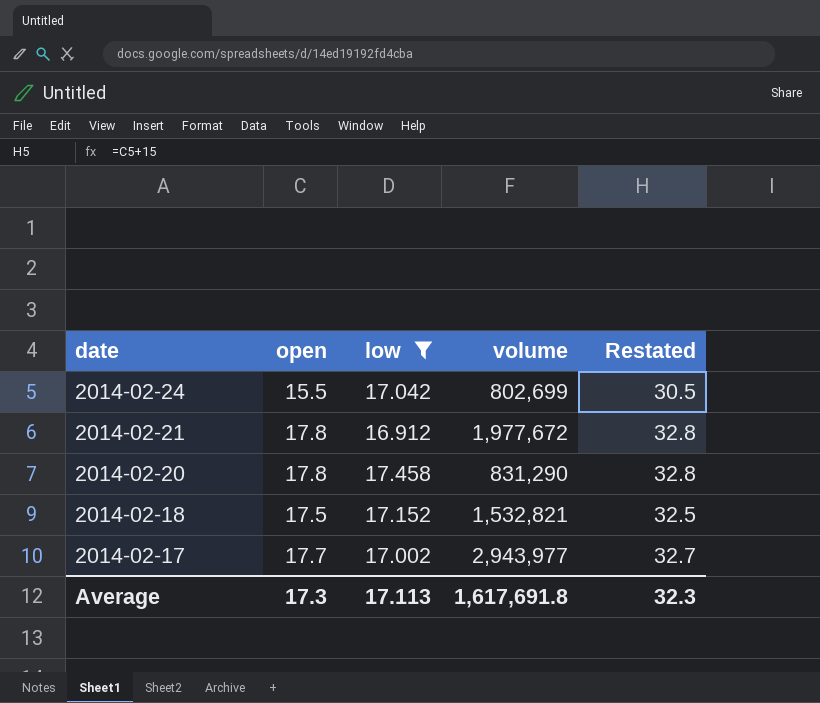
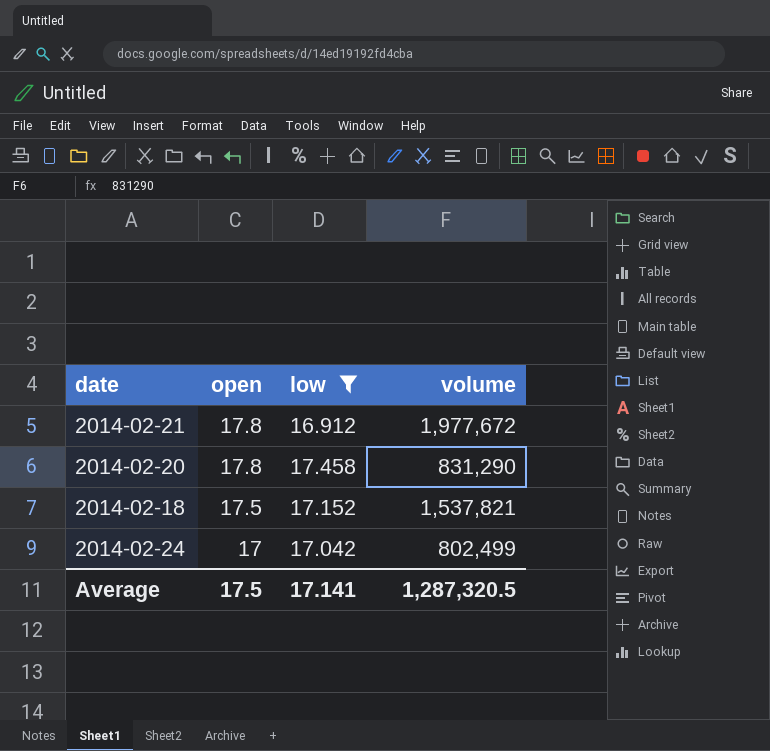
row order: date descending -> open descending
column Restated | formula: [open] + 15 -> none
row 2014-02-17: 17.7 | 17.002 | 2,943,977 | 32.7 -> none
2014-02-18 | volume: 1,532,821 -> 1,537,821
2014-02-24 | open: 15.5 -> 17
2014-02-24 | volume: 802,699 -> 802,499
Average | open: 17.3 -> 17.5
Average | low: 17.113 -> 17.141
Average | volume: 1,617,691.8 -> 1,287,320.5

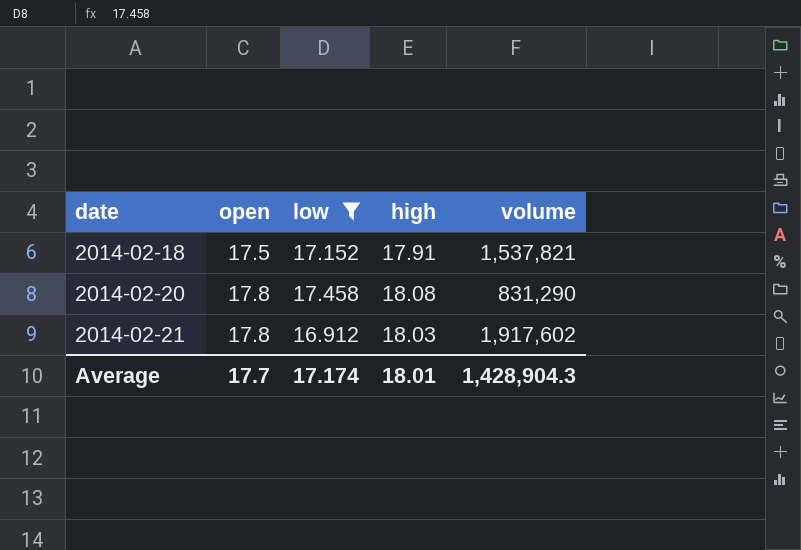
row order: open descending -> date ascending
column high | position: none -> 4
row 2014-02-24: 17 | 17.042 | 802,499 -> none
2014-02-21 | volume: 1,977,672 -> 1,917,602
Average | open: 17.5 -> 17.7
Average | low: 17.141 -> 17.174
Average | volume: 1,287,320.5 -> 1,428,904.3

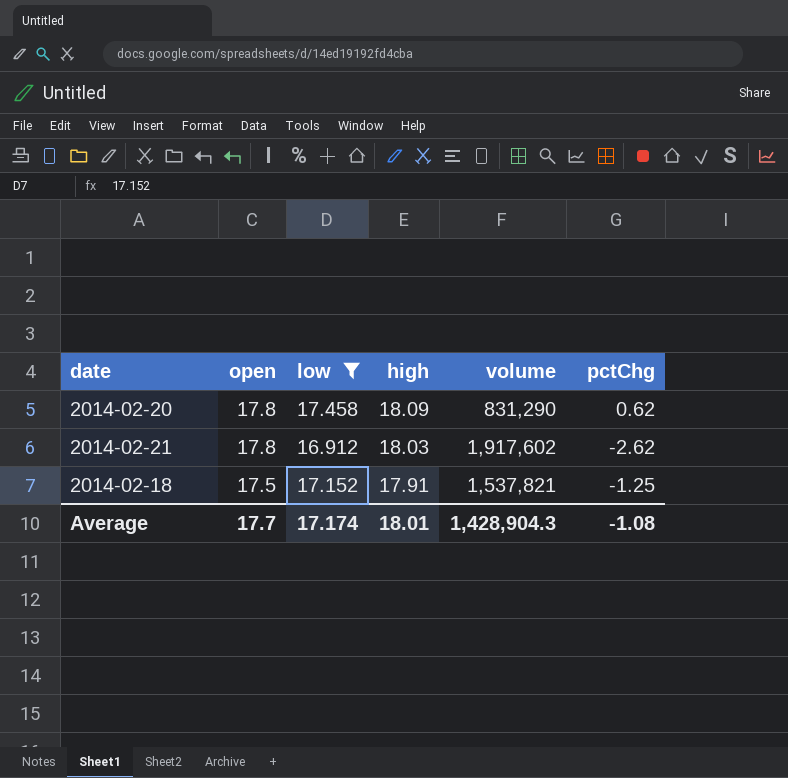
row order: date ascending -> open descending
column pctChg | position: none -> 6
2014-02-20 | high: 18.08 -> 18.09

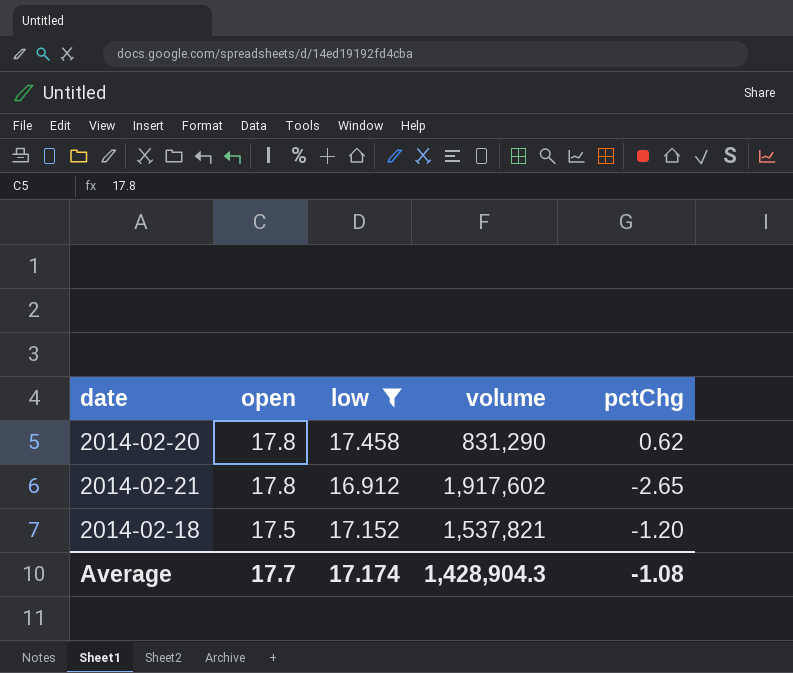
column high | position: 4 -> none
2014-02-21 | pctChg: -2.62 -> -2.65
2014-02-18 | pctChg: -1.25 -> -1.20

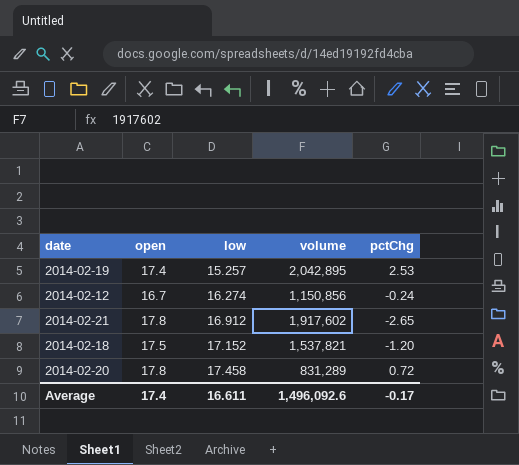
filter: low >= 16.912 -> none
row order: open descending -> low ascending
2014-02-20 | volume: 831,290 -> 831,289
2014-02-20 | pctChg: 0.62 -> 0.72
Average | open: 17.7 -> 17.4
Average | low: 17.174 -> 16.611
Average | volume: 1,428,904.3 -> 1,496,092.6
Average | pctChg: -1.08 -> -0.17

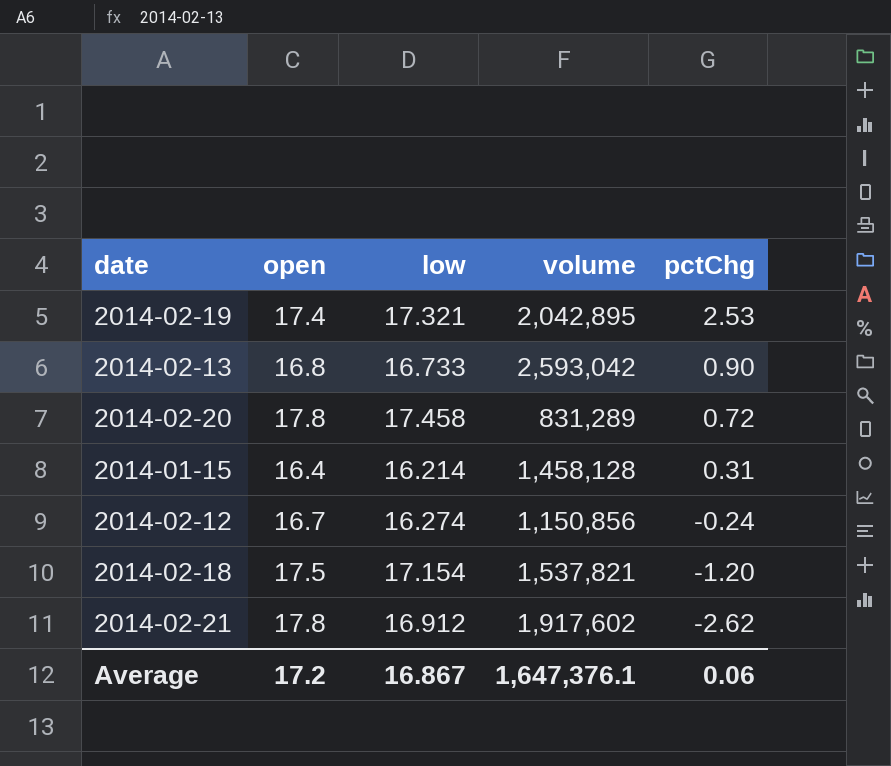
row order: low ascending -> pctChg descending
2014-02-19 | low: 15.257 -> 17.321
row 2014-02-13: none -> 16.8 | 16.733 | 2,593,042 | 0.90
row 2014-01-15: none -> 16.4 | 16.214 | 1,458,128 | 0.31
2014-02-18 | low: 17.152 -> 17.154
2014-02-21 | pctChg: -2.65 -> -2.62
Average | open: 17.4 -> 17.2
Average | low: 16.611 -> 16.867
Average | volume: 1,496,092.6 -> 1,647,376.1
Average | pctChg: -0.17 -> 0.06

